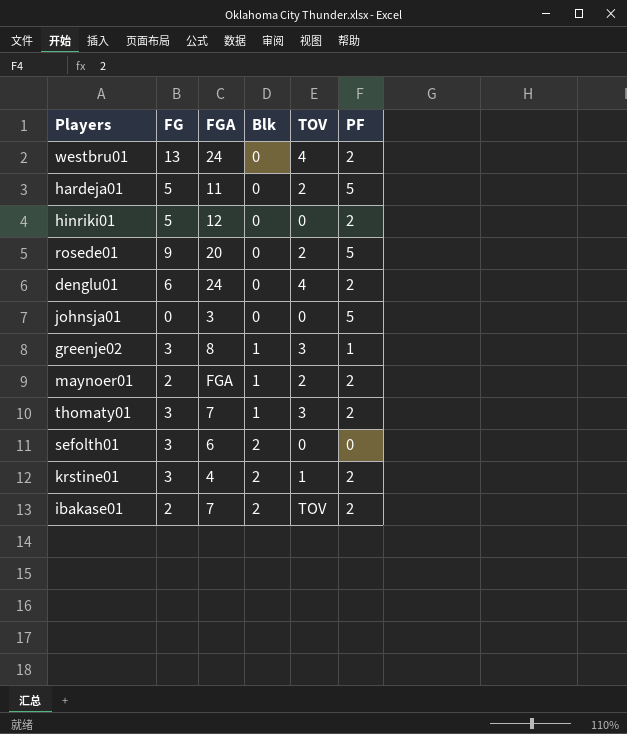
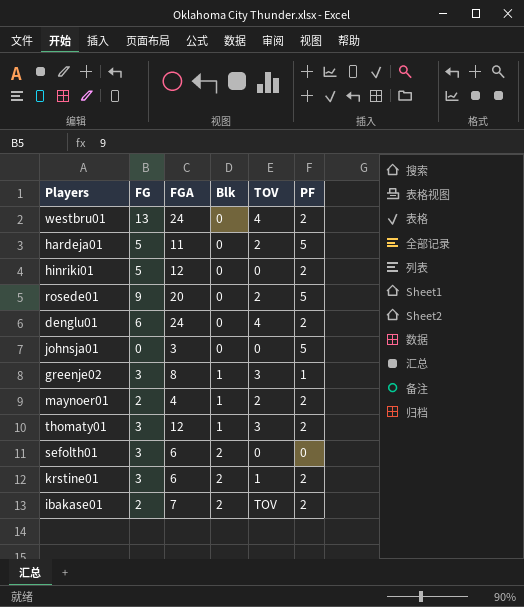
maynoer01 | FGA: FGA -> 4
thomaty01 | FGA: 7 -> 12
krstine01 | FGA: 4 -> 6

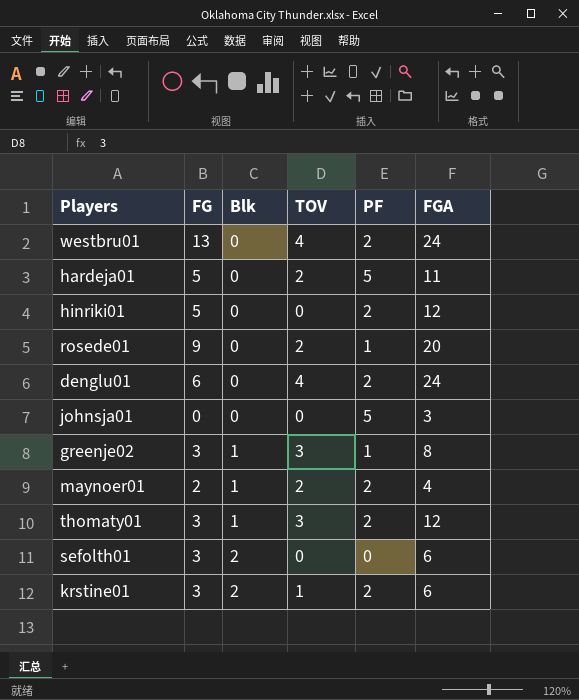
column FGA | position: 3 -> 6
row ibakase01: 2 | 7 | 2 | TOV | 2 -> none
rosede01 | PF: 5 -> 1

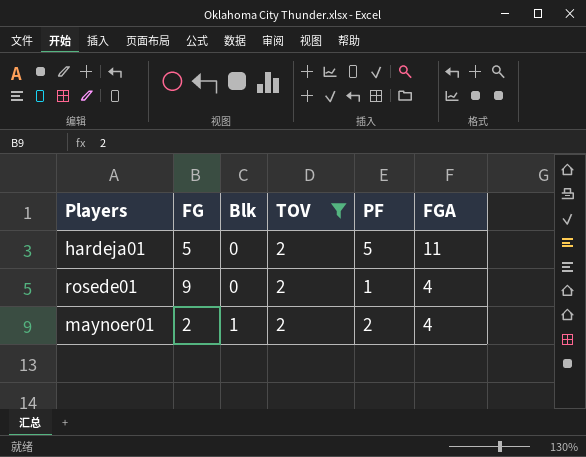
filter: none -> TOV = 2
rosede01 | FGA: 20 -> 4

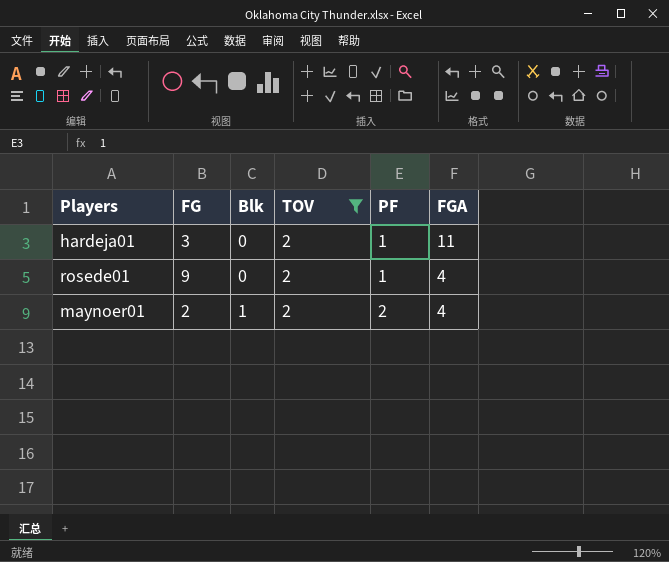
hardeja01 | FG: 5 -> 3
hardeja01 | PF: 5 -> 1

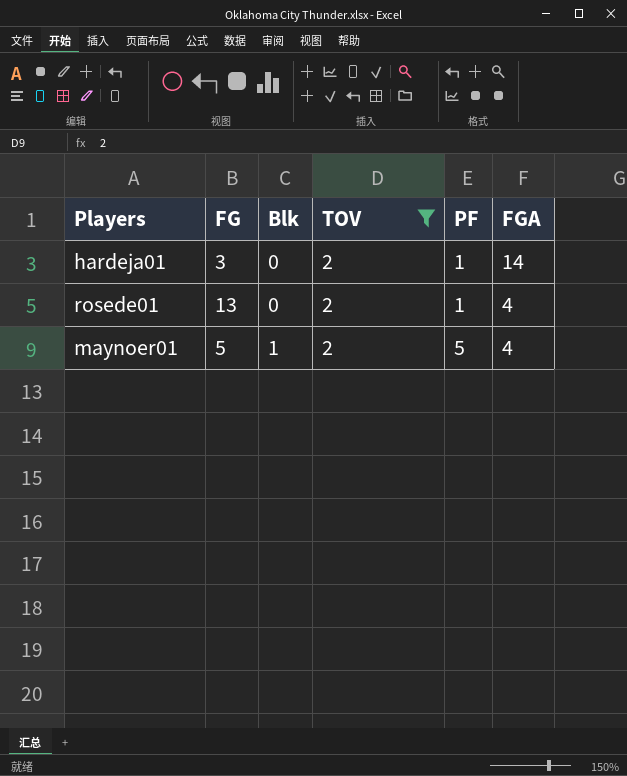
hardeja01 | FGA: 11 -> 14
rosede01 | FG: 9 -> 13
maynoer01 | FG: 2 -> 5
maynoer01 | PF: 2 -> 5

